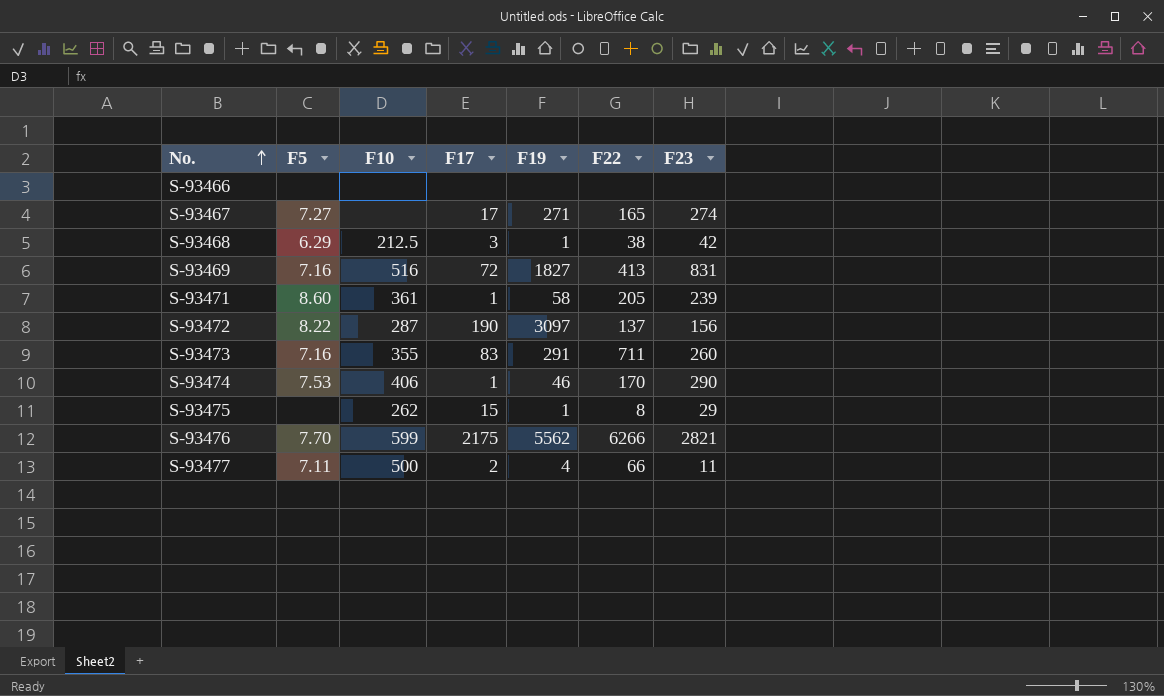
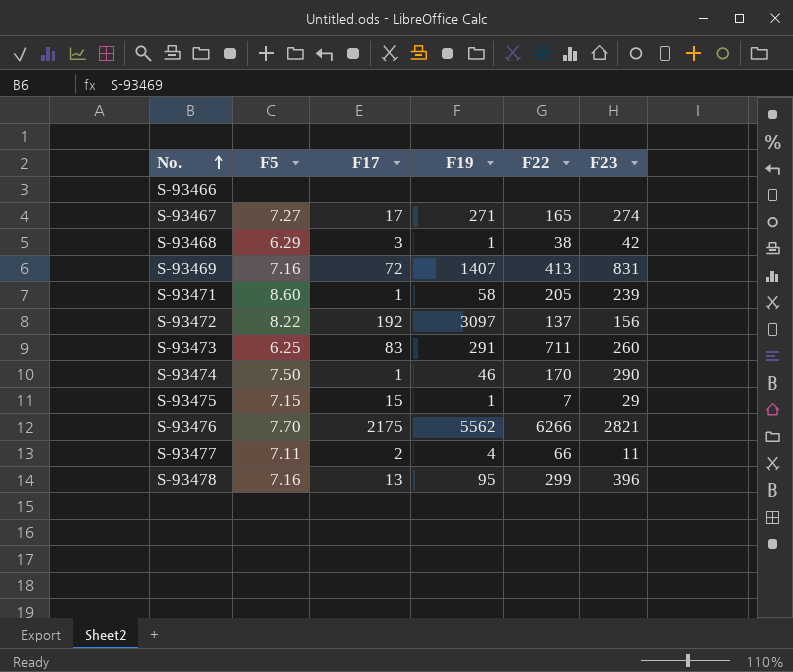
column F10 | position: 3 -> none
S-93469 | F19: 1827 -> 1407
S-93472 | F17: 190 -> 192
S-93473 | F5: 7.16 -> 6.25
S-93474 | F5: 7.53 -> 7.50
S-93475 | F5: none -> 7.15
S-93475 | F22: 8 -> 7
row S-93478: none -> 7.16 | 13 | 95 | 299 | 396

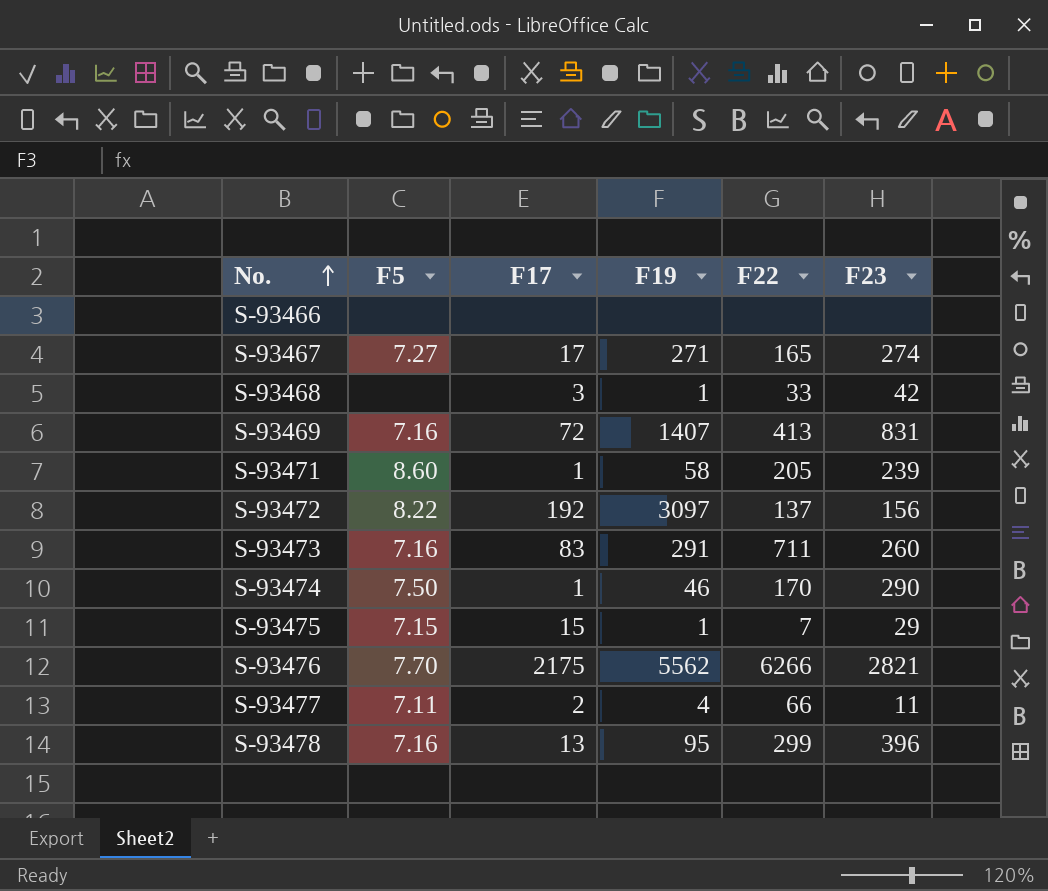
S-93468 | F5: 6.29 -> none
S-93468 | F22: 38 -> 33
S-93473 | F5: 6.25 -> 7.16

